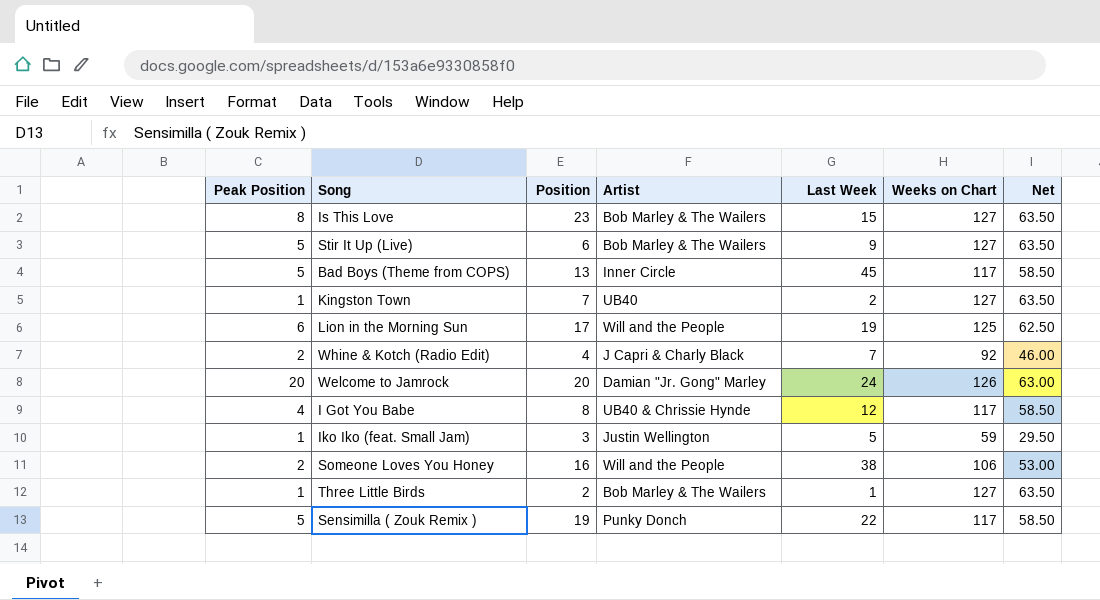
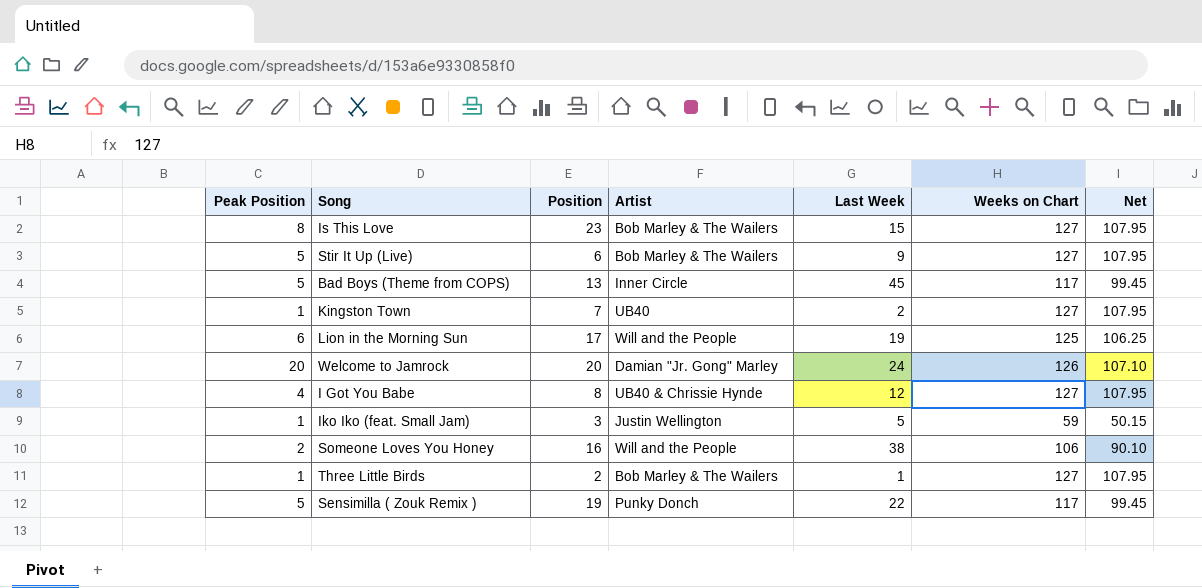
column Net | formula: [Weeks on Chart] * 0.5 -> [Weeks on Chart] * 0.85
row Whine & Kotch (Radio Edit): 2 | 4 | J Capri & Charly Black | 7 | 92 | 46.00 -> none
I Got You Babe | Weeks on Chart: 117 -> 127

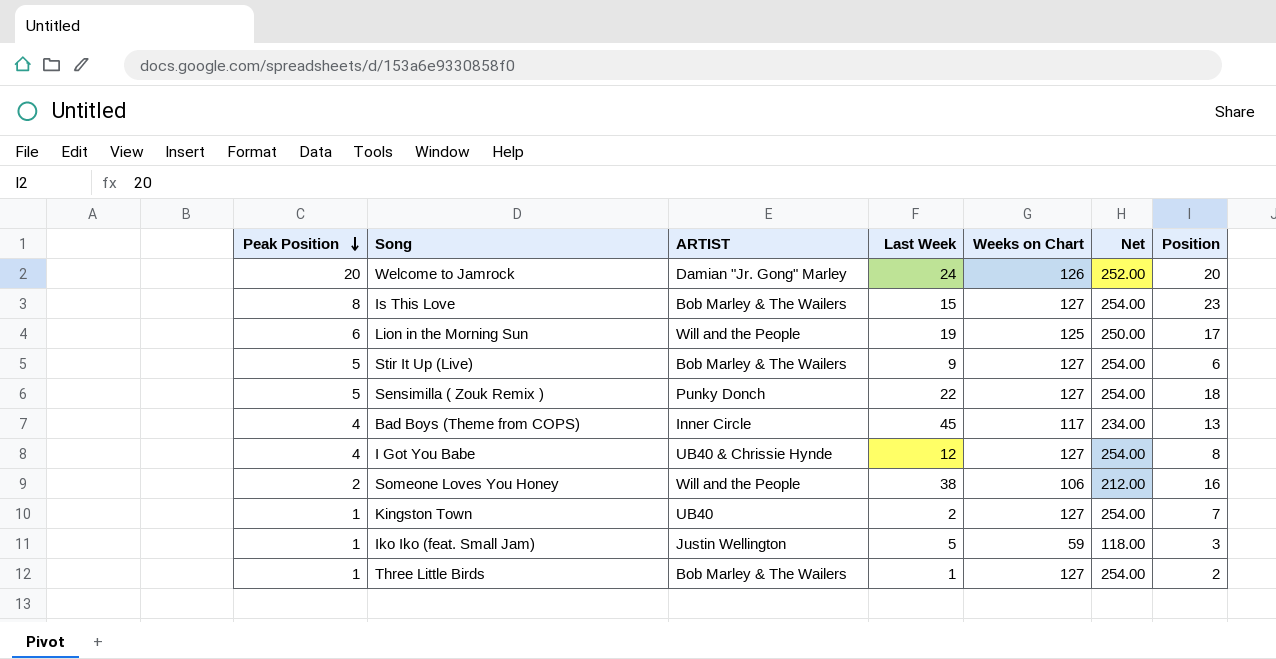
row order: none -> Peak Position descending
column name: Artist -> ARTIST
column Net | formula: [Weeks on Chart] * 0.85 -> [Weeks on Chart] * 2
column Position | position: 3 -> 7
Sensimilla ( Zouk Remix ) | Weeks on Chart: 117 -> 127
Sensimilla ( Zouk Remix ) | Position: 19 -> 18
Bad Boys (Theme from COPS) | Peak Position: 5 -> 4

